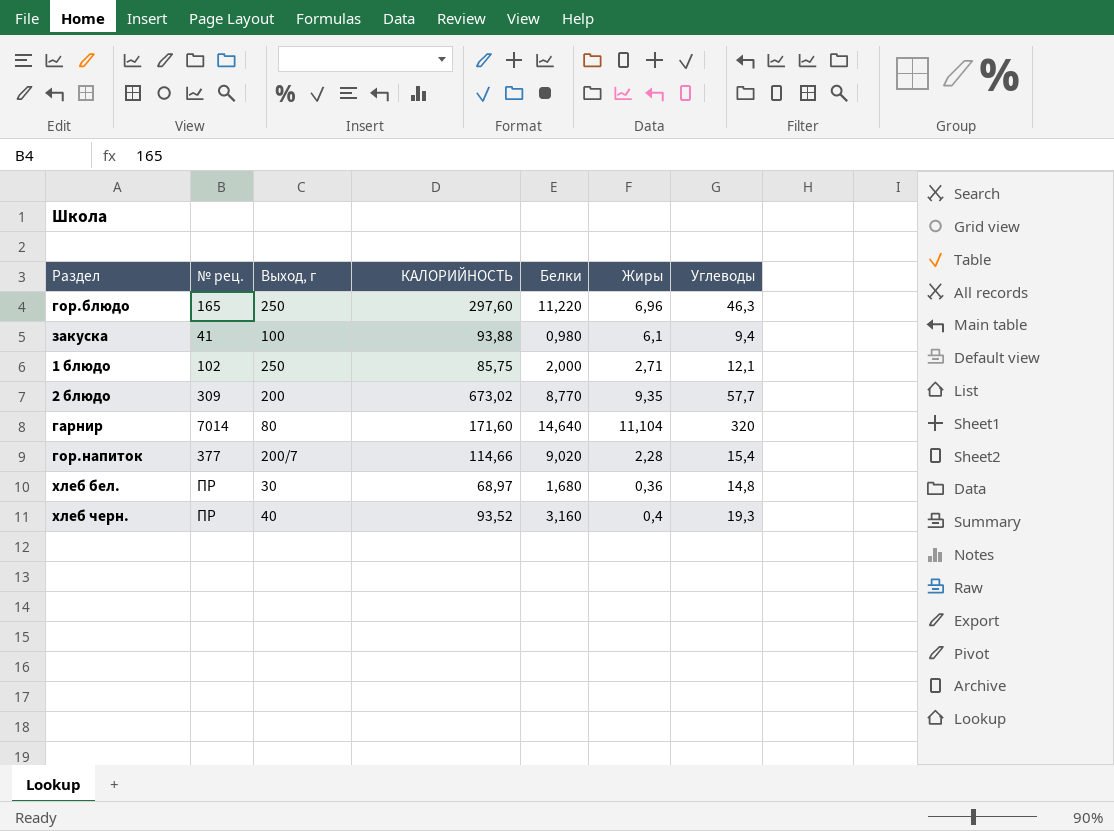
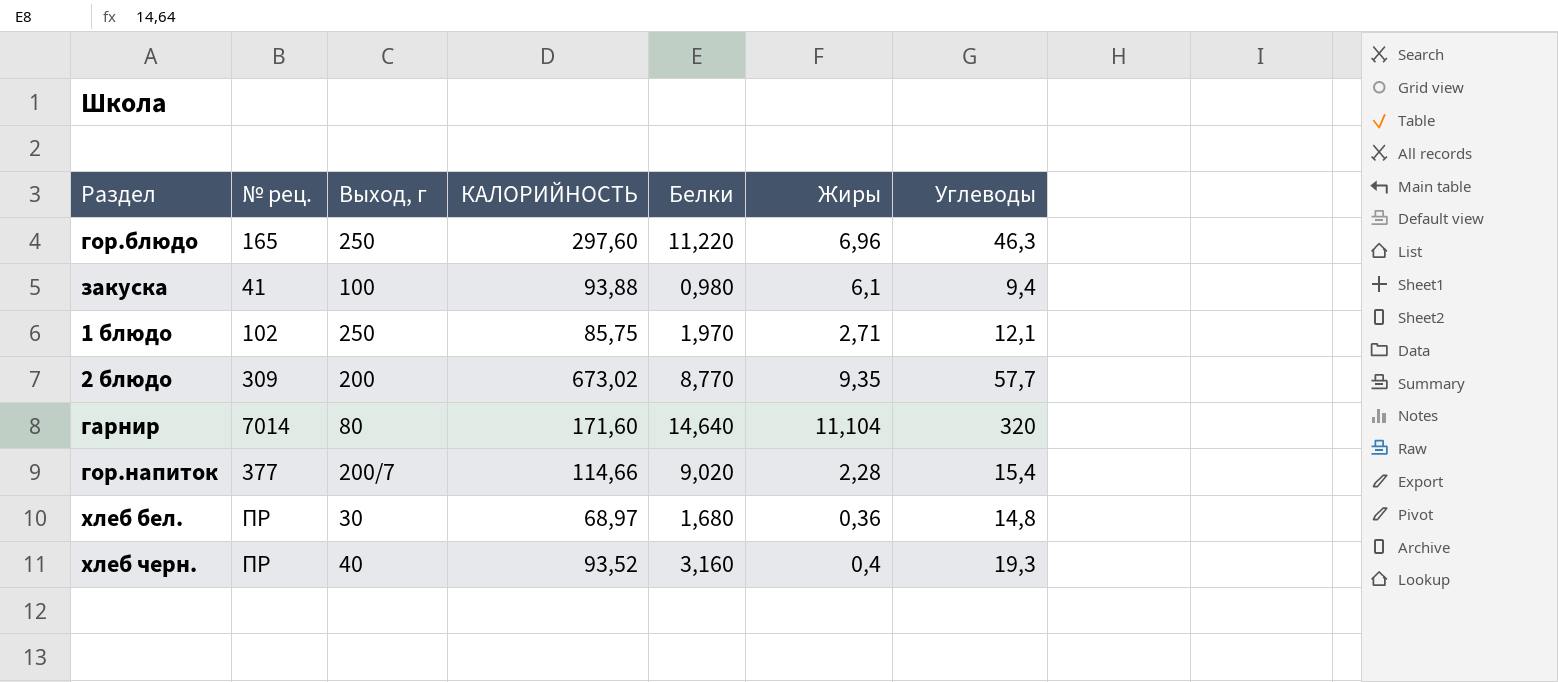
1 блюдо | Белки: 2,000 -> 1,970

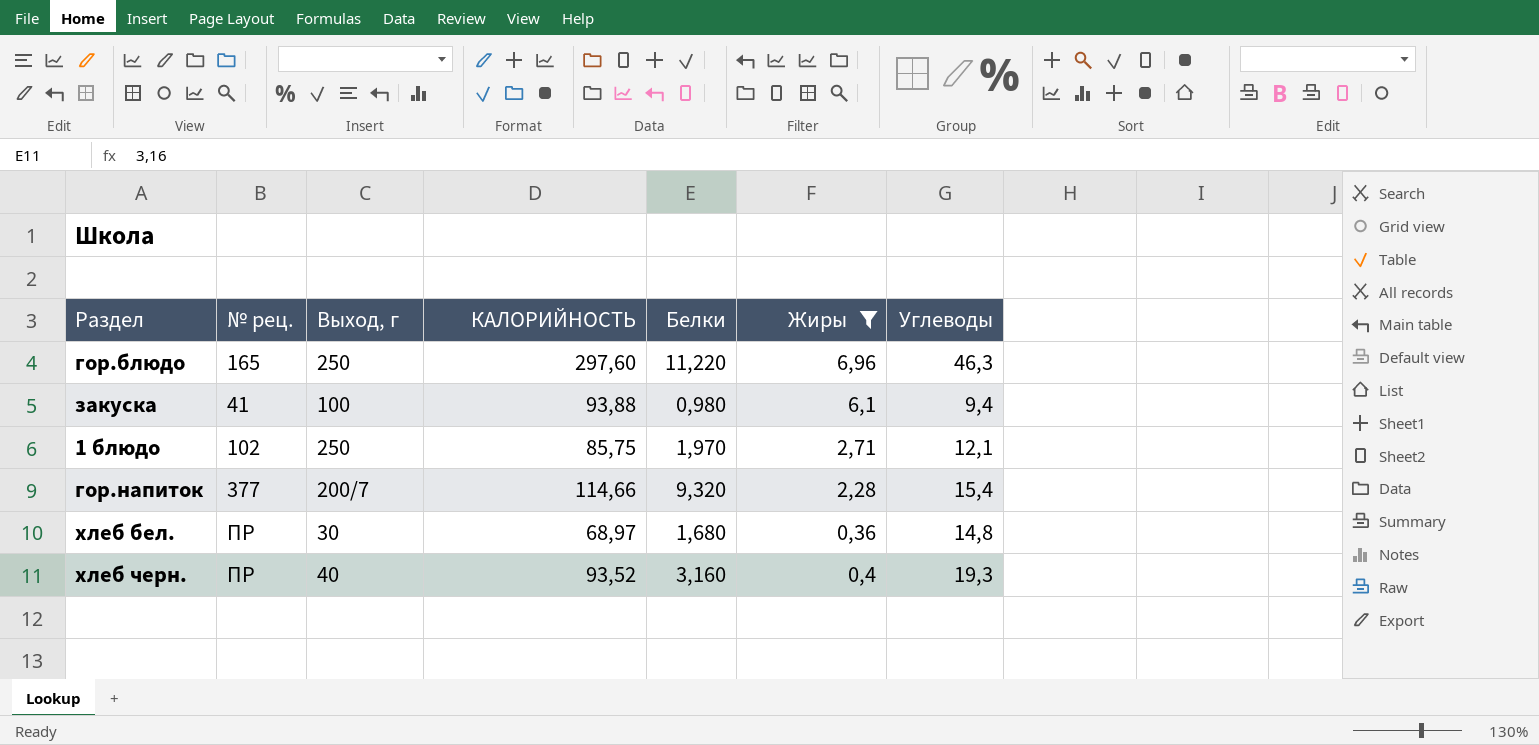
filter: none -> Жиры <= 6,96
гор.напиток | Белки: 9,020 -> 9,320

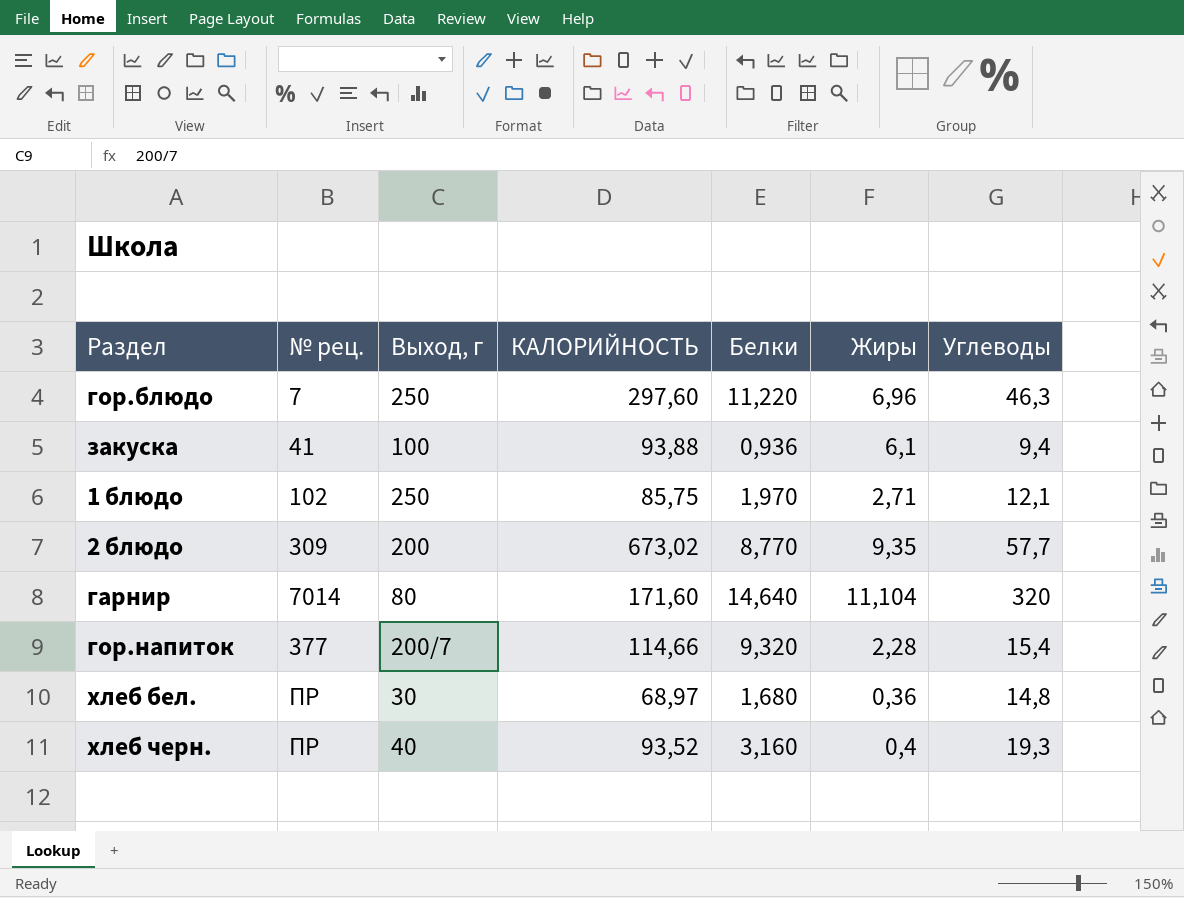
filter: Жиры <= 6,96 -> none
гор.блюдо | № рец.: 165 -> 7
закуска | Белки: 0,980 -> 0,936

